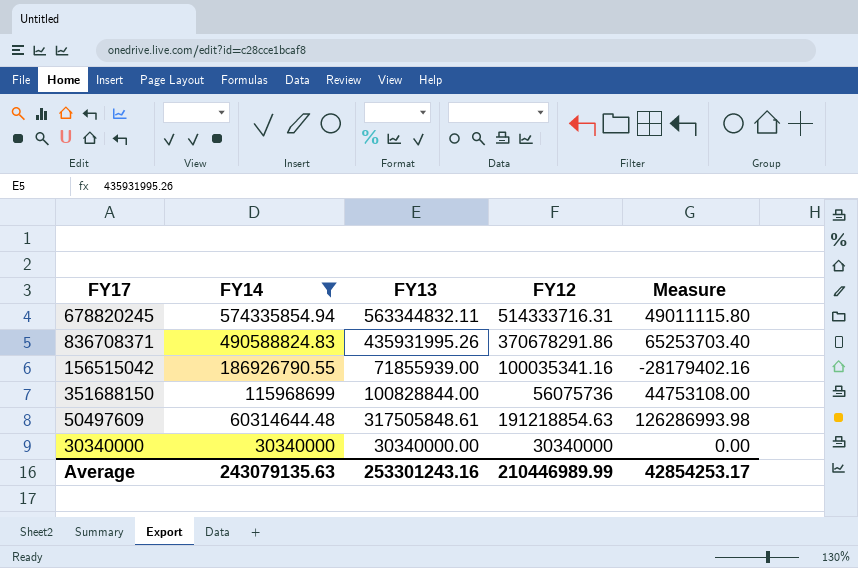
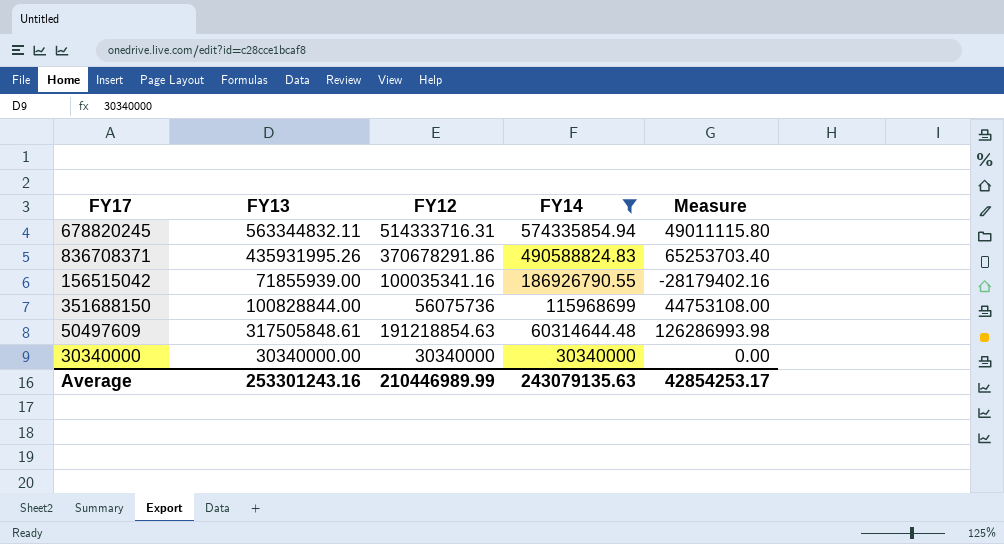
column FY14 | position: 2 -> 4

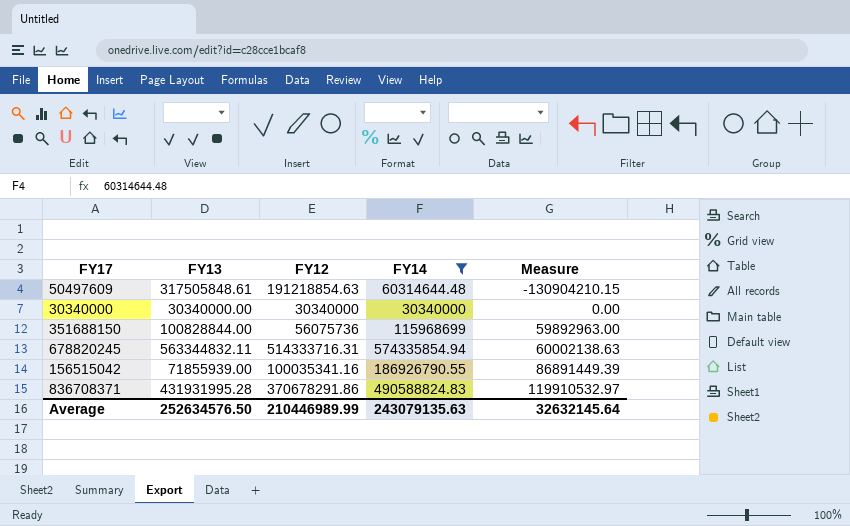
row order: FY14 descending -> Measure ascending
column Measure | formula: [FY13] - [FY12] -> [FY14] - [FY12]
836708371 | FY13: 435931995.26 -> 431931995.28
Average | FY13: 253301243.16 -> 252634576.50
Average | Measure: 42854253.17 -> 32632145.64

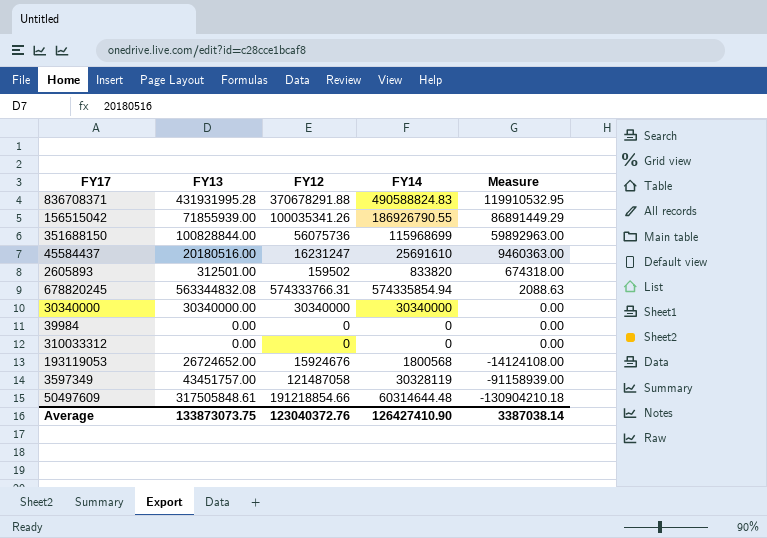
filter: FY14 >= 30340000 -> none
row order: Measure ascending -> Measure descending
836708371 | FY12: 370678291.86 -> 370678291.88
836708371 | Measure: 119910532.97 -> 119910532.95
156515042 | FY12: 100035341.16 -> 100035341.26
156515042 | Measure: 86891449.39 -> 86891449.29
678820245 | FY13: 563344832.11 -> 563344832.08
678820245 | FY12: 514333716.31 -> 574333766.31
678820245 | Measure: 60002138.63 -> 2088.63
50497609 | FY12: 191218854.63 -> 191218854.66
50497609 | Measure: -130904210.15 -> -130904210.18
Average | FY13: 252634576.50 -> 133873073.75
Average | FY12: 210446989.99 -> 123040372.76
Average | FY14: 243079135.63 -> 126427410.90
Average | Measure: 32632145.64 -> 3387038.14

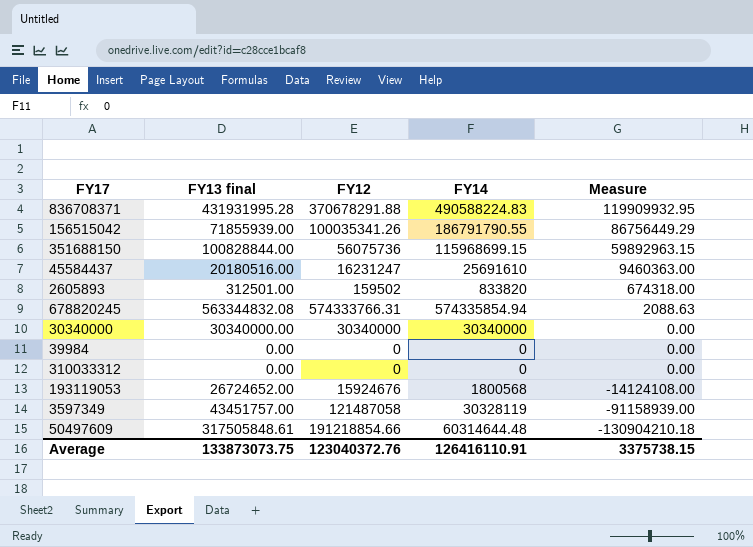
column name: FY13 -> FY13 final
836708371 | FY14: 490588824.83 -> 490588224.83
836708371 | Measure: 119910532.95 -> 119909932.95
156515042 | FY14: 186926790.55 -> 186791790.55
156515042 | Measure: 86891449.29 -> 86756449.29
351688150 | FY14: 115968699 -> 115968699.15
351688150 | Measure: 59892963.00 -> 59892963.15
Average | FY14: 126427410.90 -> 126416110.91
Average | Measure: 3387038.14 -> 3375738.15

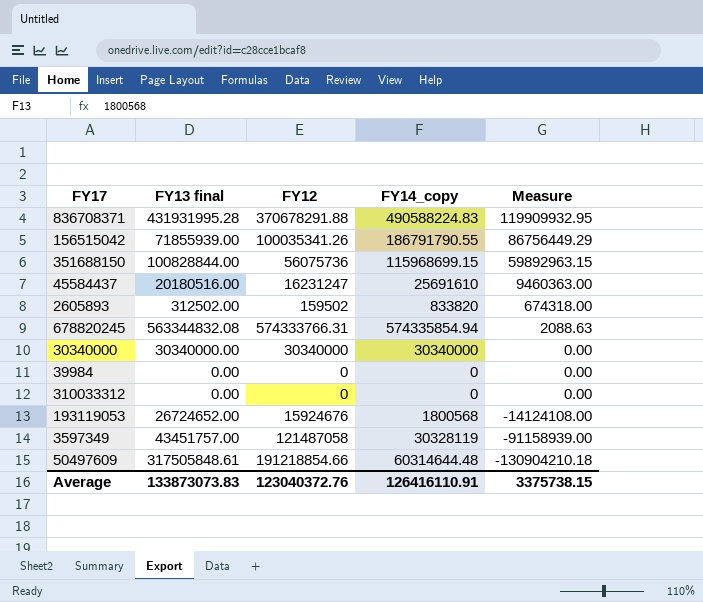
column name: FY14 -> FY14_copy
2605893 | FY13 final: 312501.00 -> 312502.00
Average | FY13 final: 133873073.75 -> 133873073.83

